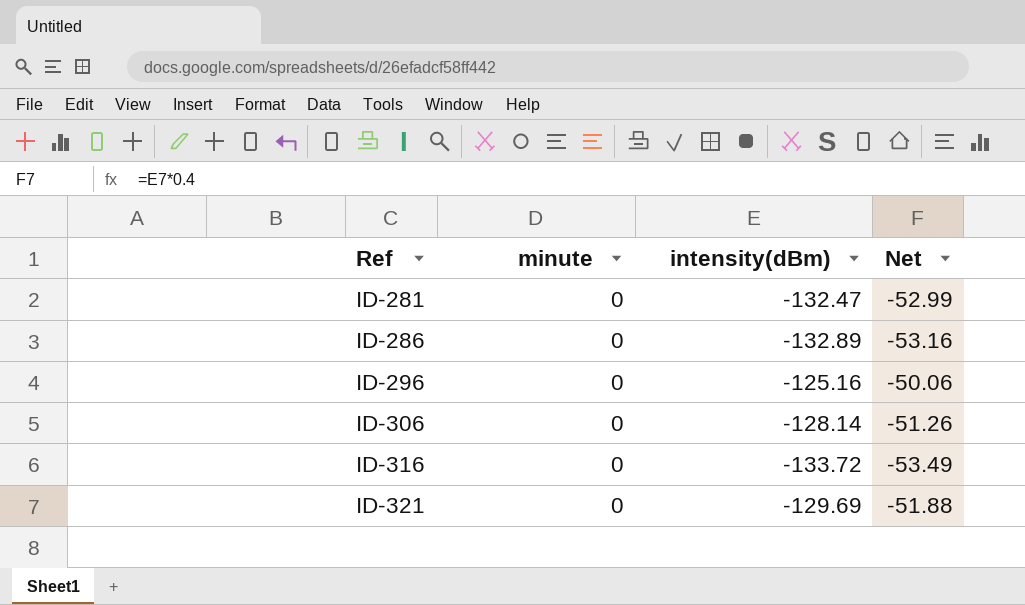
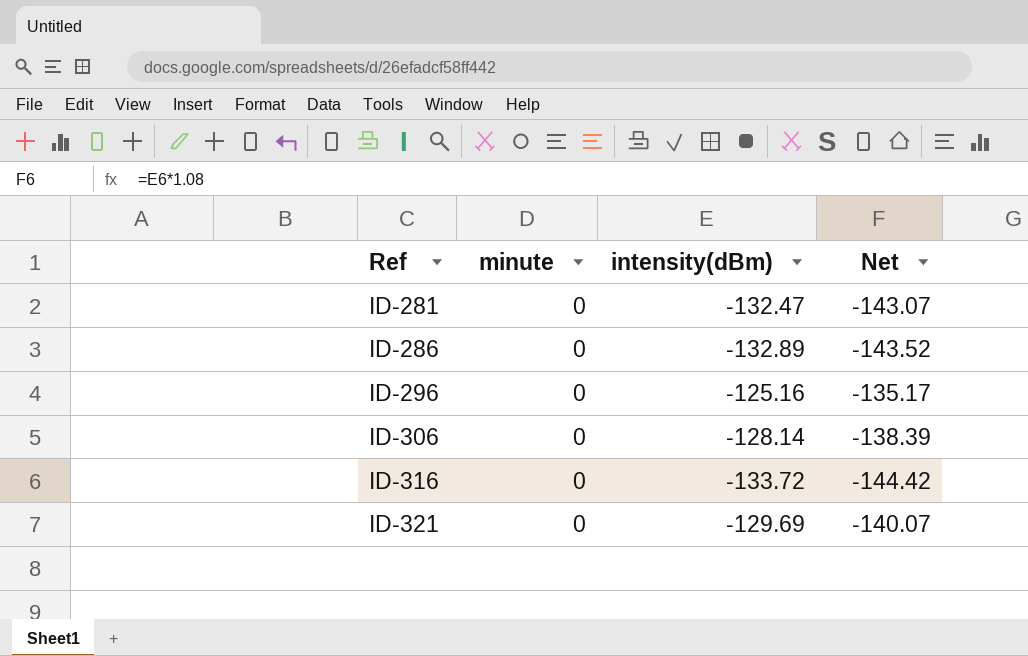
column Net | formula: [intensity(dBm)] * 0.4 -> [intensity(dBm)] * 1.08

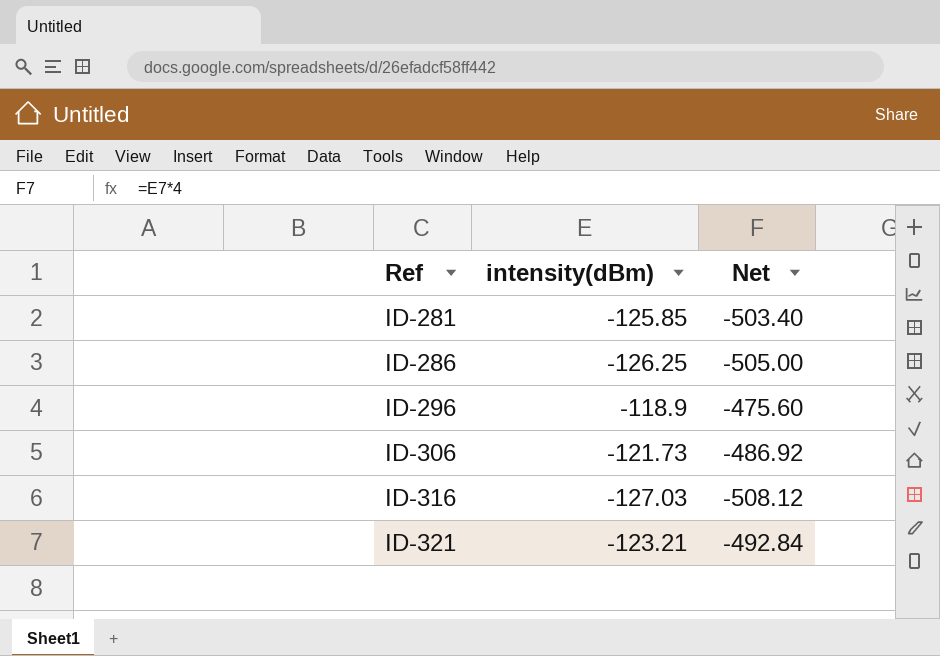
column minute | position: 2 -> none
column Net | formula: [intensity(dBm)] * 1.08 -> [intensity(dBm)] * 4
ID-281 | intensity(dBm): -132.47 -> -125.85
ID-286 | intensity(dBm): -132.89 -> -126.25
ID-296 | intensity(dBm): -125.16 -> -118.9
ID-306 | intensity(dBm): -128.14 -> -121.73
ID-316 | intensity(dBm): -133.72 -> -127.03
ID-321 | intensity(dBm): -129.69 -> -123.21

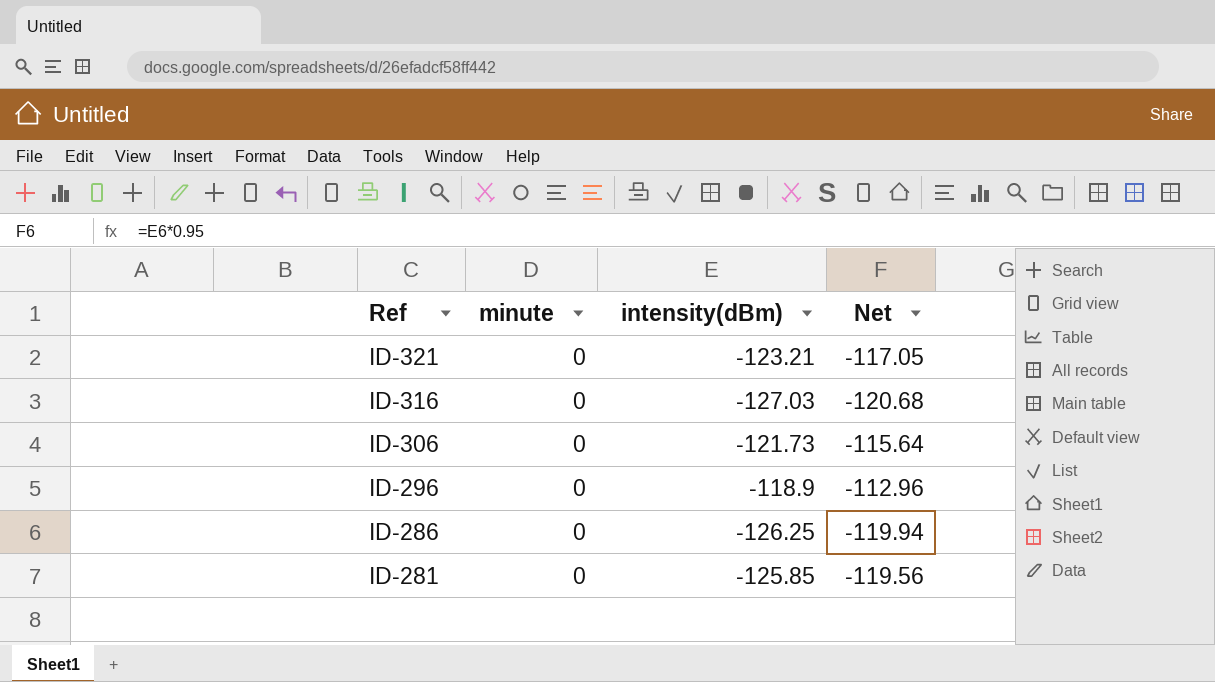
row order: Ref ascending -> Ref descending
column minute | position: none -> 2
column Net | formula: [intensity(dBm)] * 4 -> [intensity(dBm)] * 0.95

